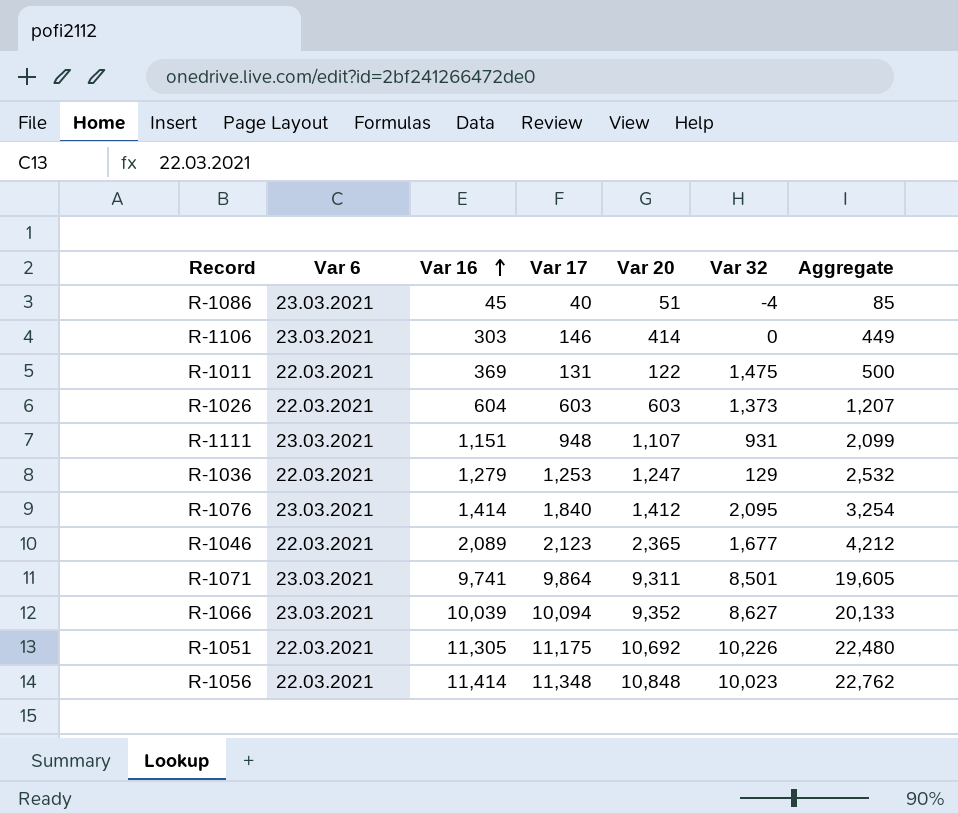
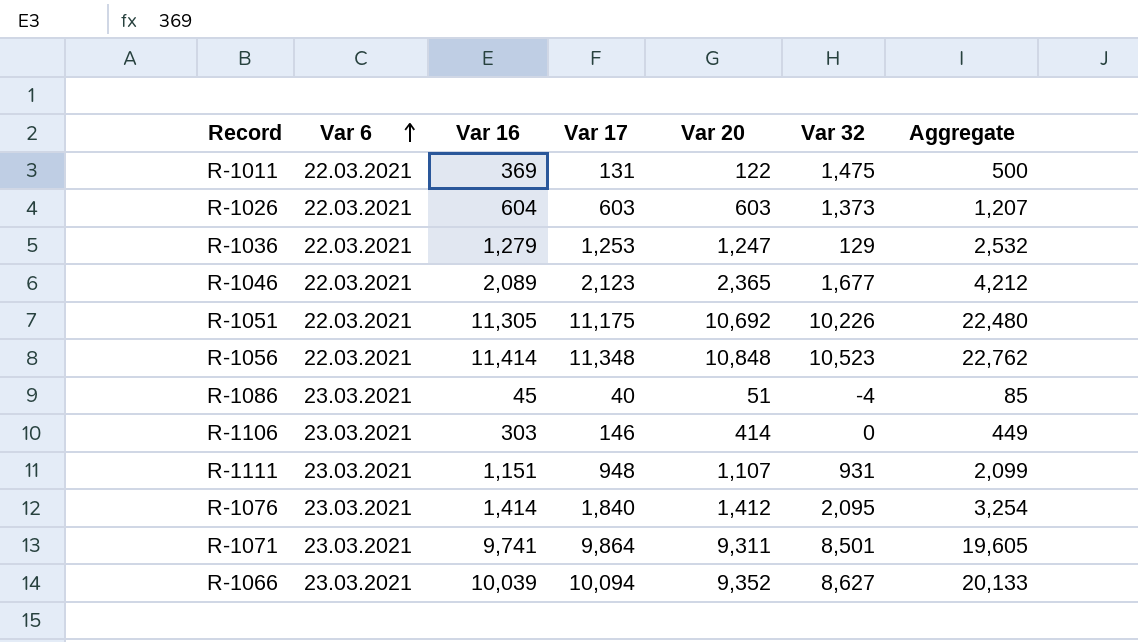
row order: Var 16 ascending -> Var 6 ascending
R-1056 | Var 32: 10,023 -> 10,523

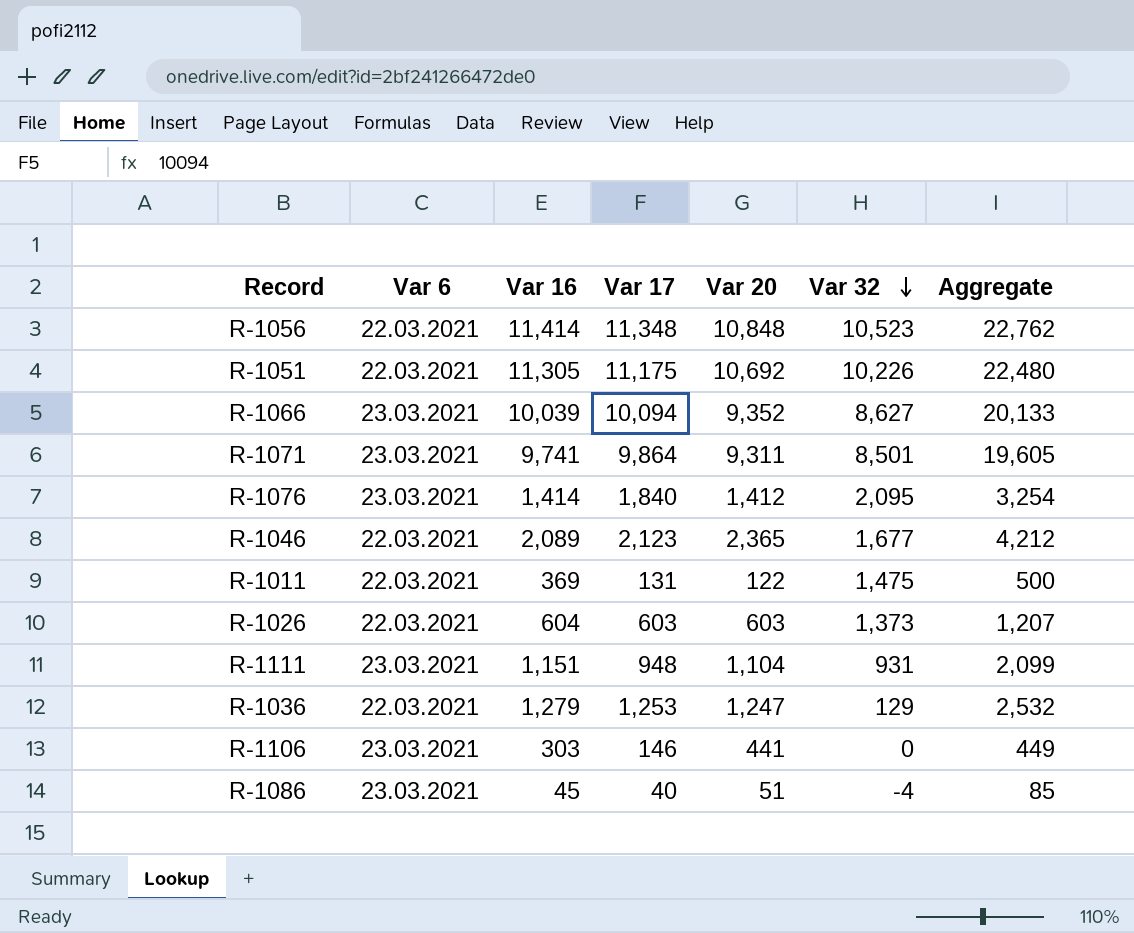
row order: Var 6 ascending -> Var 32 descending
R-1111 | Var 20: 1,107 -> 1,104
R-1106 | Var 20: 414 -> 441

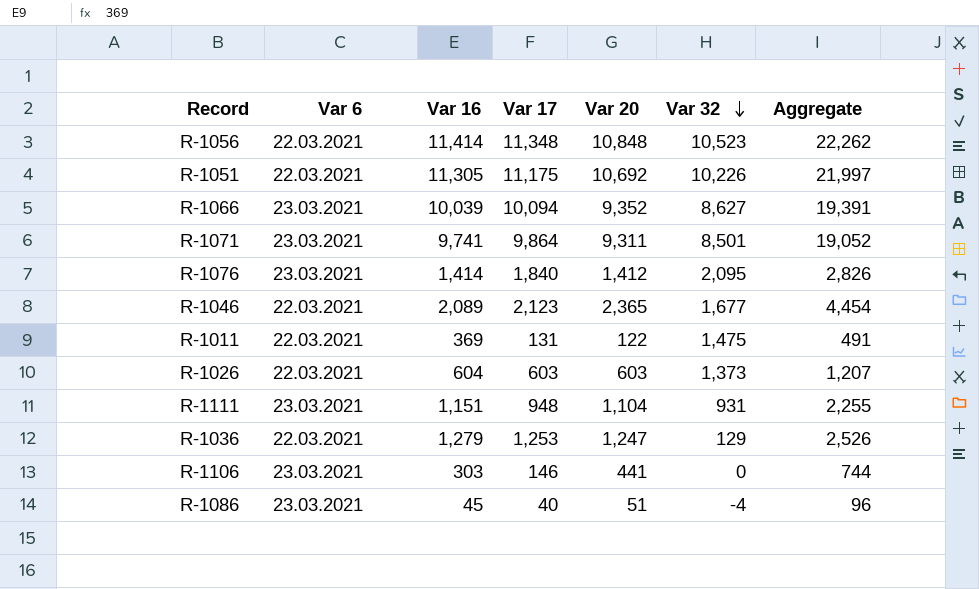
column Aggregate | formula: [Var 16] + [Var 17] -> [Var 16] + [Var 20]

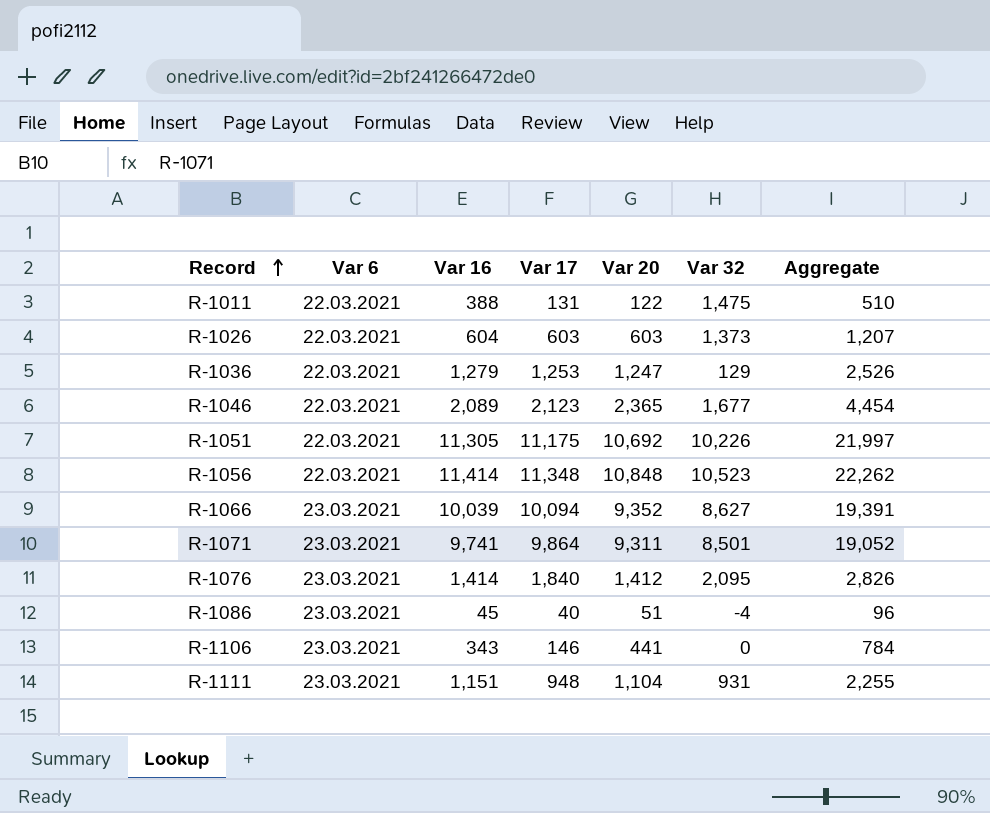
row order: Var 32 descending -> Record ascending
R-1011 | Var 16: 369 -> 388
R-1011 | Aggregate: 491 -> 510
R-1106 | Var 16: 303 -> 343
R-1106 | Aggregate: 744 -> 784

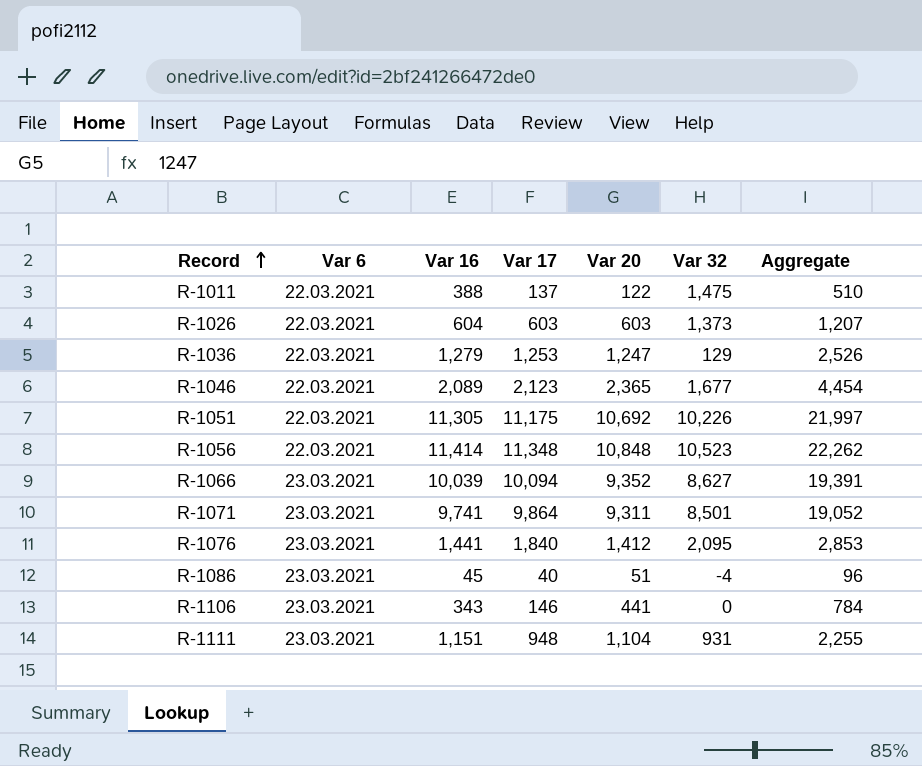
R-1011 | Var 17: 131 -> 137
R-1076 | Var 16: 1,414 -> 1,441
R-1076 | Aggregate: 2,826 -> 2,853

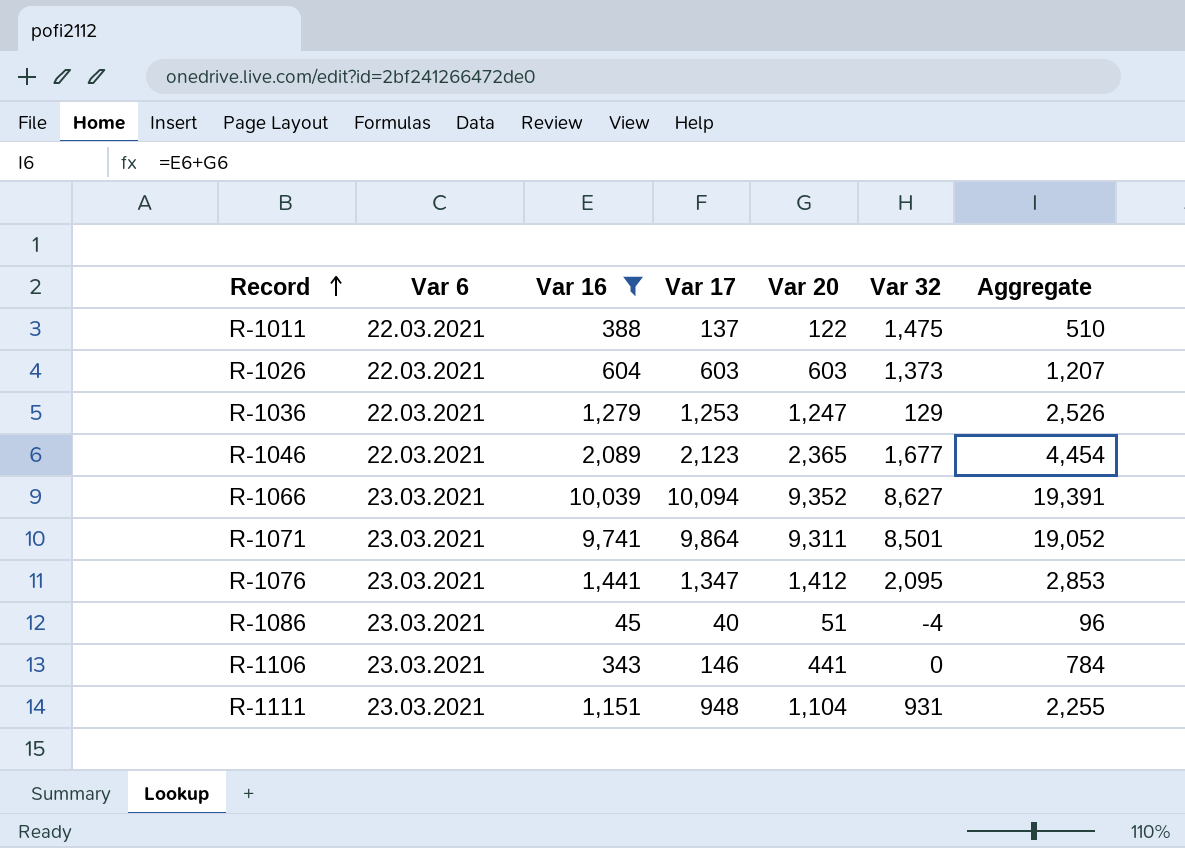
filter: none -> Var 16 <= 10,039
R-1076 | Var 17: 1,840 -> 1,347

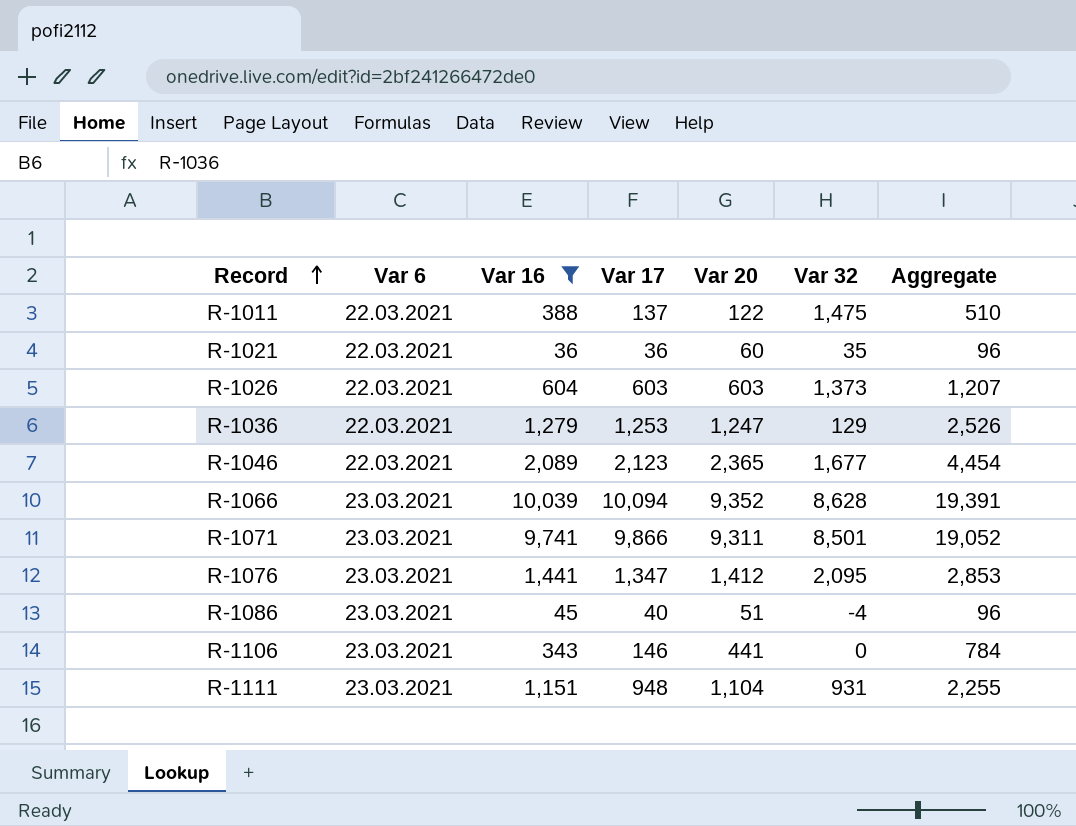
row R-1021: none -> 22.03.2021 | 36 | 36 | 60 | 35 | 96
R-1066 | Var 32: 8,627 -> 8,628
R-1071 | Var 17: 9,864 -> 9,866

